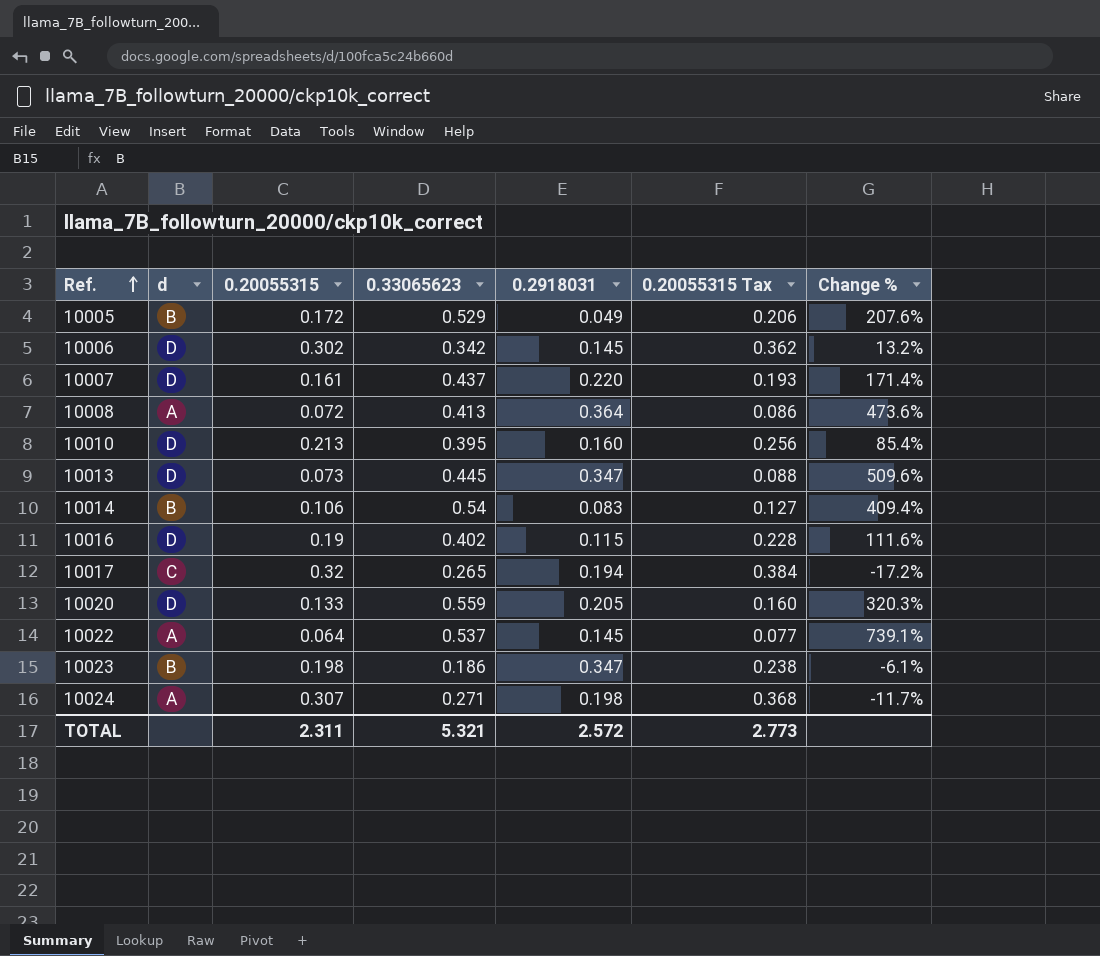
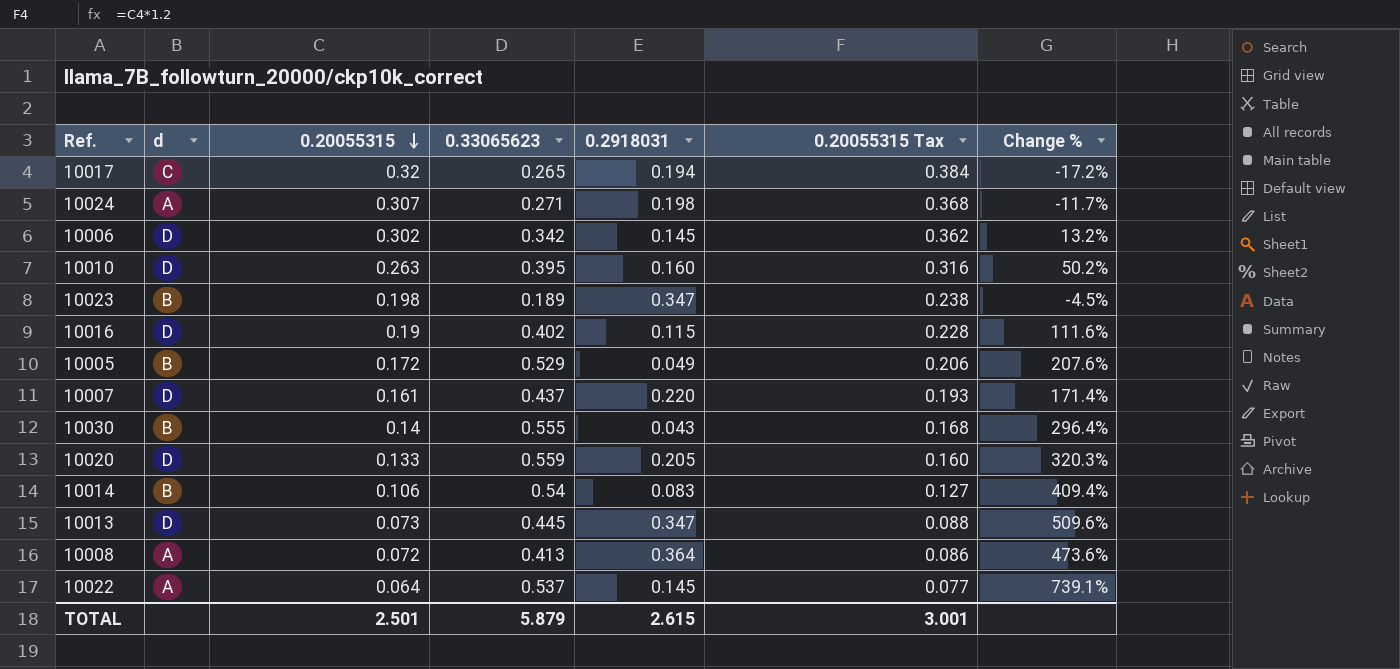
row order: Ref. ascending -> 0.20055315 descending
10010 | 0.20055315: 0.213 -> 0.263
10010 | 0.20055315 Tax: 0.256 -> 0.316
10010 | Change %: 85.4% -> 50.2%
10023 | 0.33065623: 0.186 -> 0.189
10023 | Change %: -6.1% -> -4.5%
row 10030: none -> B | 0.14 | 0.555 | 0.043 | 0.168 | 296.4%
TOTAL | 0.20055315: 2.311 -> 2.501
TOTAL | 0.33065623: 5.321 -> 5.879
TOTAL | 0.2918031: 2.572 -> 2.615
TOTAL | 0.20055315 Tax: 2.773 -> 3.001

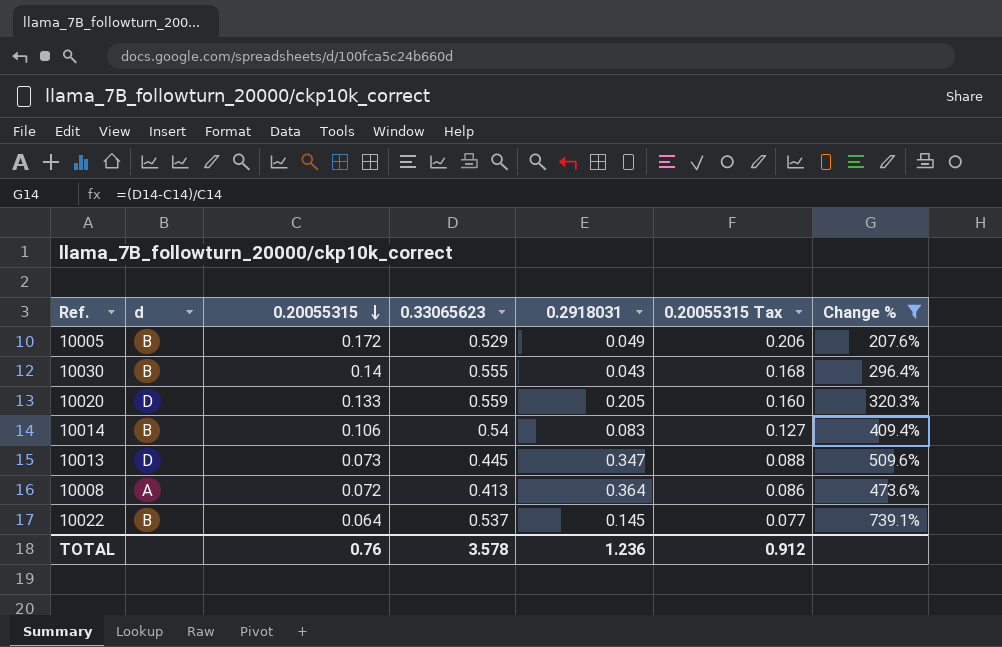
filter: none -> Change % >= 207.6%
10022 | d: A -> B
TOTAL | 0.20055315: 2.501 -> 0.76
TOTAL | 0.33065623: 5.879 -> 3.578
TOTAL | 0.2918031: 2.615 -> 1.236
TOTAL | 0.20055315 Tax: 3.001 -> 0.912

